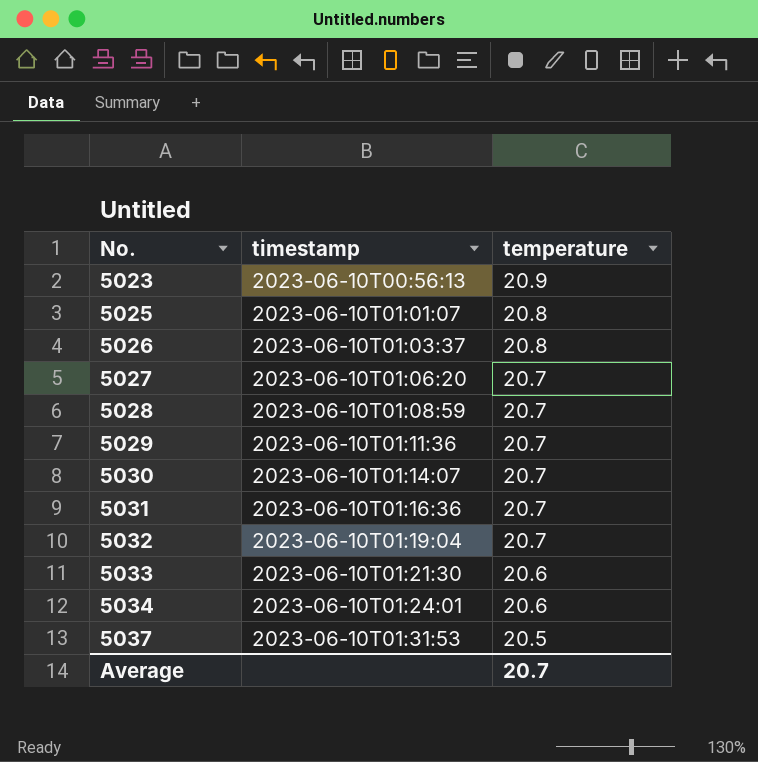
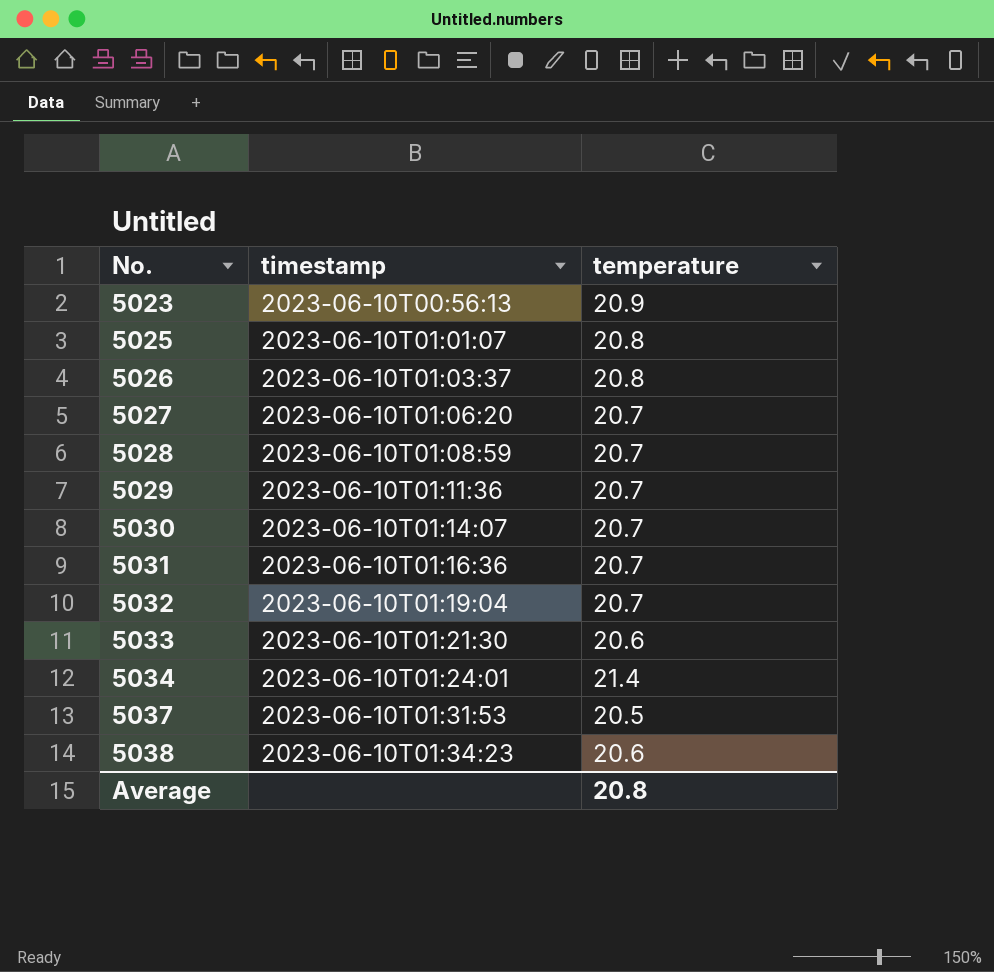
5034 | temperature: 20.6 -> 21.4
row 5038: none -> 2023-06-10T01:34:23 | 20.6
Average | temperature: 20.7 -> 20.8

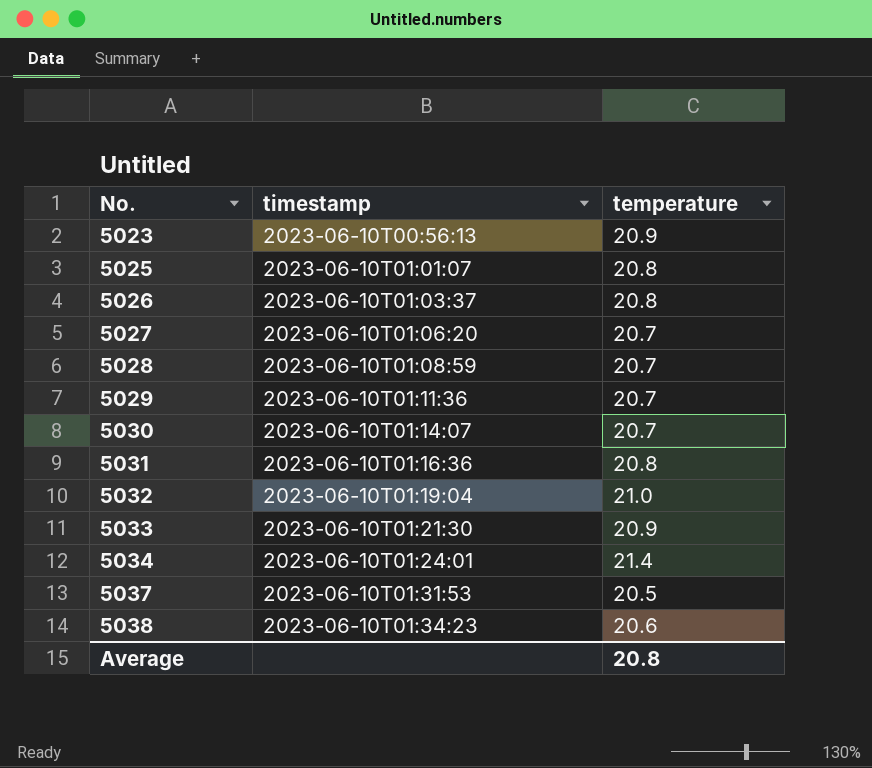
5031 | temperature: 20.7 -> 20.8
5032 | temperature: 20.7 -> 21.0
5033 | temperature: 20.6 -> 20.9

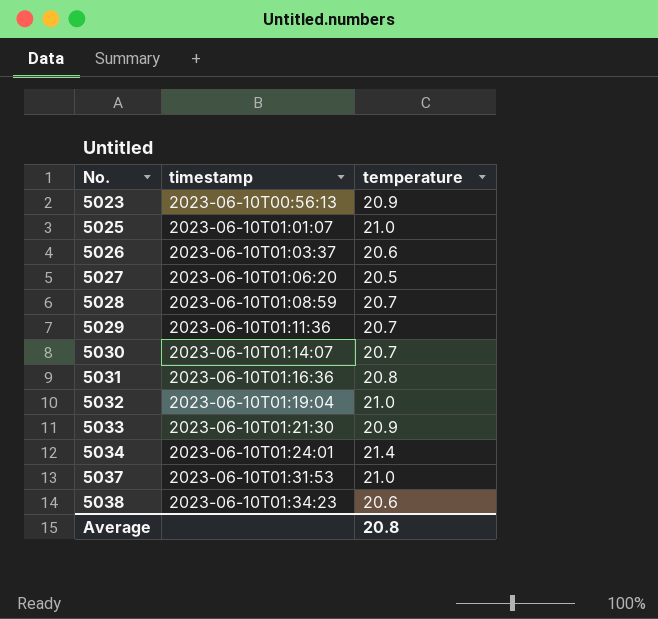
5025 | temperature: 20.8 -> 21.0
5026 | temperature: 20.8 -> 20.6
5027 | temperature: 20.7 -> 20.5
5037 | temperature: 20.5 -> 21.0

